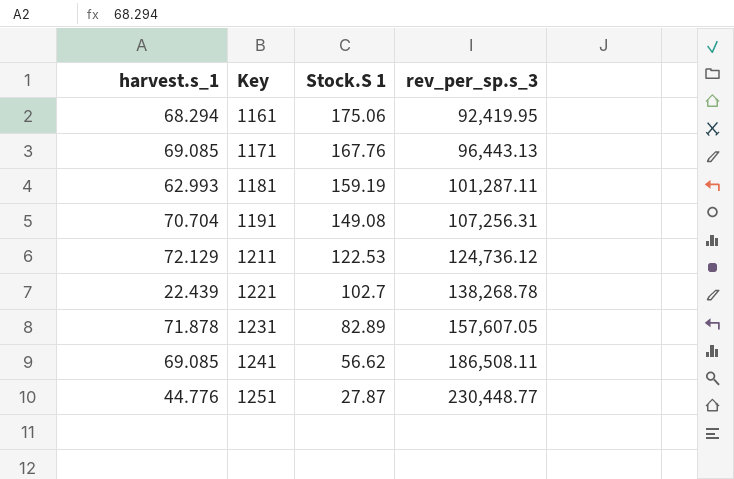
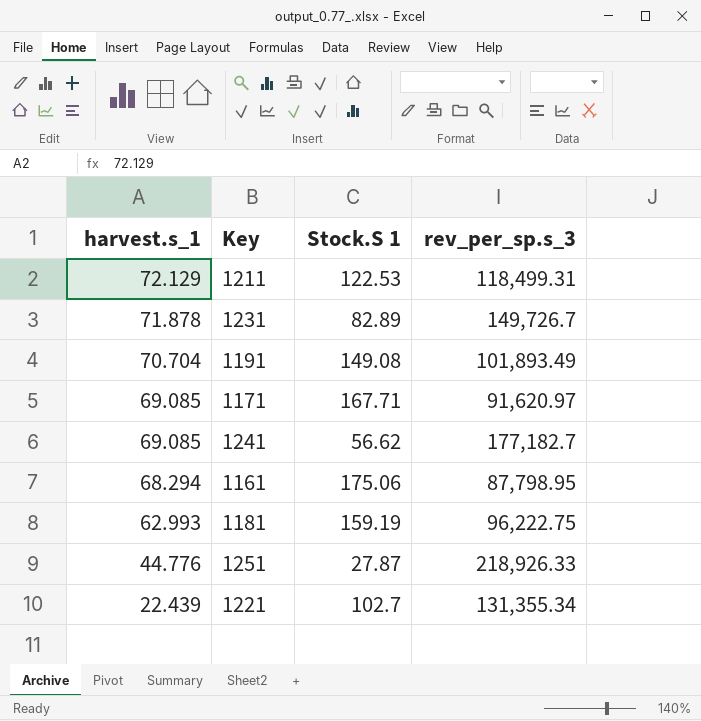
row order: Key ascending -> harvest.s_1 descending
1211 | rev_per_sp.s_3: 124,736.12 -> 118,499.31
1231 | rev_per_sp.s_3: 157,607.05 -> 149,726.7
1191 | rev_per_sp.s_3: 107,256.31 -> 101,893.49
1171 | Stock.S 1: 167.76 -> 167.71
1171 | rev_per_sp.s_3: 96,443.13 -> 91,620.97
1241 | rev_per_sp.s_3: 186,508.11 -> 177,182.7
1161 | rev_per_sp.s_3: 92,419.95 -> 87,798.95
1181 | rev_per_sp.s_3: 101,287.11 -> 96,222.75
1251 | rev_per_sp.s_3: 230,448.77 -> 218,926.33
1221 | rev_per_sp.s_3: 138,268.78 -> 131,355.34

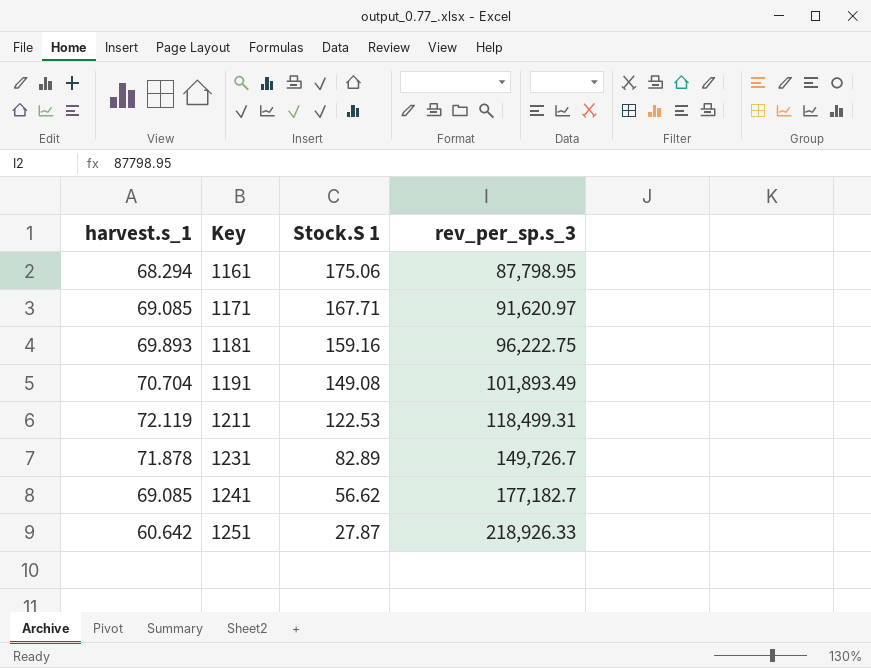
row order: harvest.s_1 descending -> Key ascending
row 1221: 22.439 | 102.7 | 131,355.34 -> none
1181 | harvest.s_1: 62.993 -> 69.893
1181 | Stock.S 1: 159.19 -> 159.16
1211 | harvest.s_1: 72.129 -> 72.119
1251 | harvest.s_1: 44.776 -> 60.642

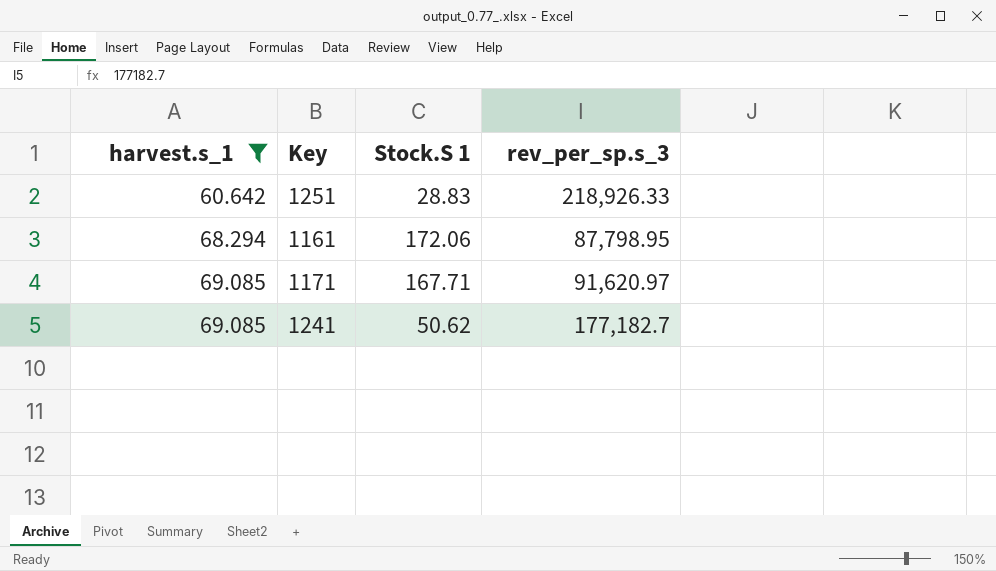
filter: none -> harvest.s_1 <= 69.085
row order: Key ascending -> harvest.s_1 ascending
1251 | Stock.S 1: 27.87 -> 28.83
1161 | Stock.S 1: 175.06 -> 172.06
1241 | Stock.S 1: 56.62 -> 50.62

